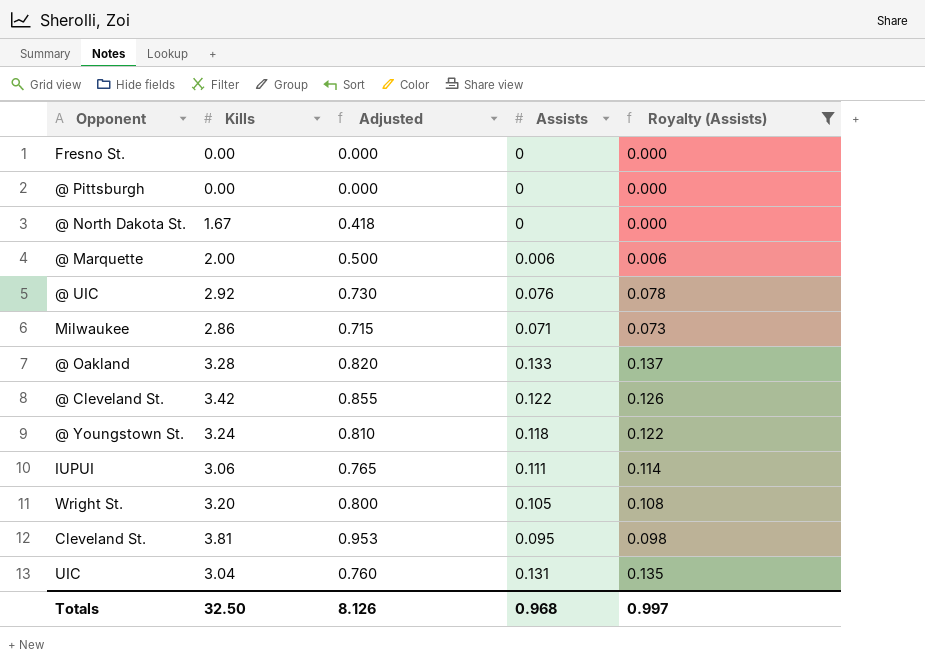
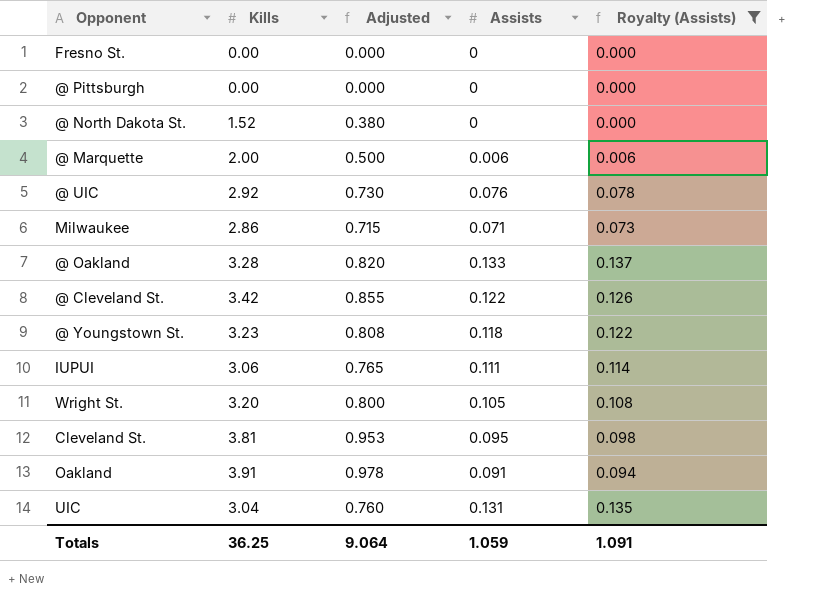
@ North Dakota St. | Kills: 1.67 -> 1.52
@ North Dakota St. | Adjusted: 0.418 -> 0.380
@ Youngstown St. | Kills: 3.24 -> 3.23
@ Youngstown St. | Adjusted: 0.810 -> 0.808
row Oakland: none -> 3.91 | 0.978 | 0.091 | 0.094
Totals | Kills: 32.50 -> 36.25
Totals | Adjusted: 8.126 -> 9.064
Totals | Assists: 0.968 -> 1.059
Totals | Royalty (Assists): 0.997 -> 1.091

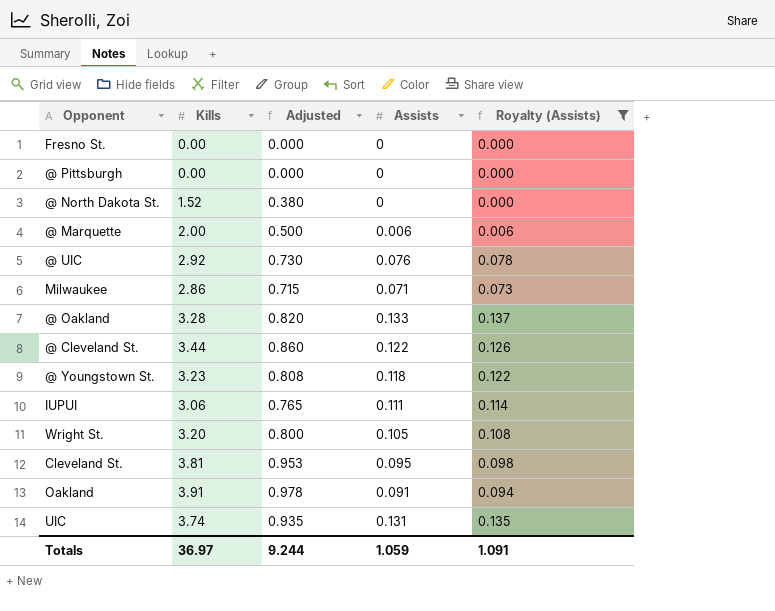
@ Cleveland St. | Kills: 3.42 -> 3.44
@ Cleveland St. | Adjusted: 0.855 -> 0.860
UIC | Kills: 3.04 -> 3.74
UIC | Adjusted: 0.760 -> 0.935
Totals | Kills: 36.25 -> 36.97
Totals | Adjusted: 9.064 -> 9.244

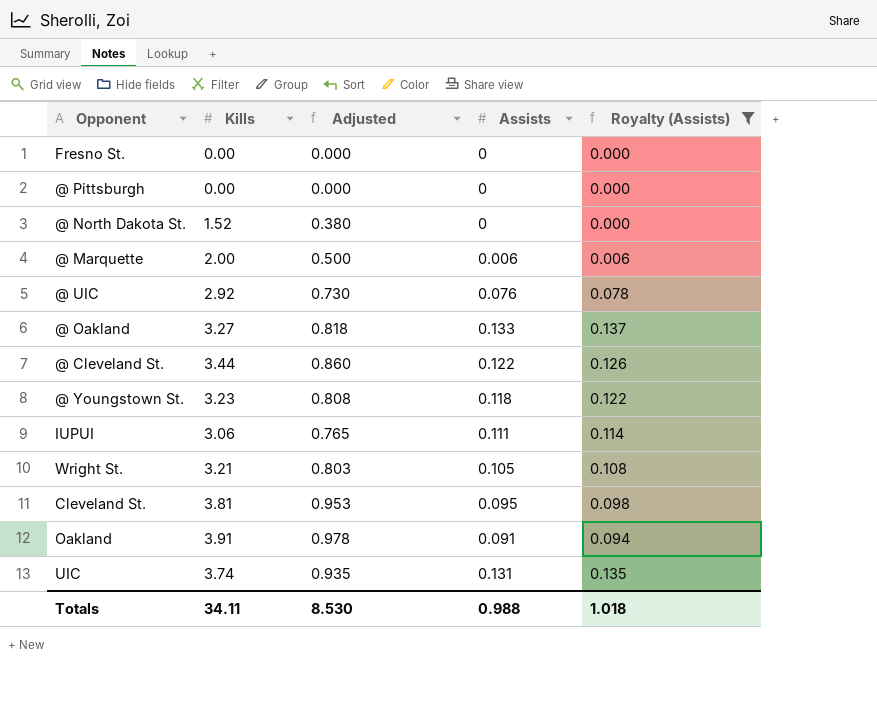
row Milwaukee: 2.86 | 0.715 | 0.071 | 0.073 -> none
@ Oakland | Kills: 3.28 -> 3.27
@ Oakland | Adjusted: 0.820 -> 0.818
Wright St. | Kills: 3.20 -> 3.21
Wright St. | Adjusted: 0.800 -> 0.803
Totals | Kills: 36.97 -> 34.11
Totals | Adjusted: 9.244 -> 8.530
Totals | Assists: 1.059 -> 0.988
Totals | Royalty (Assists): 1.091 -> 1.018

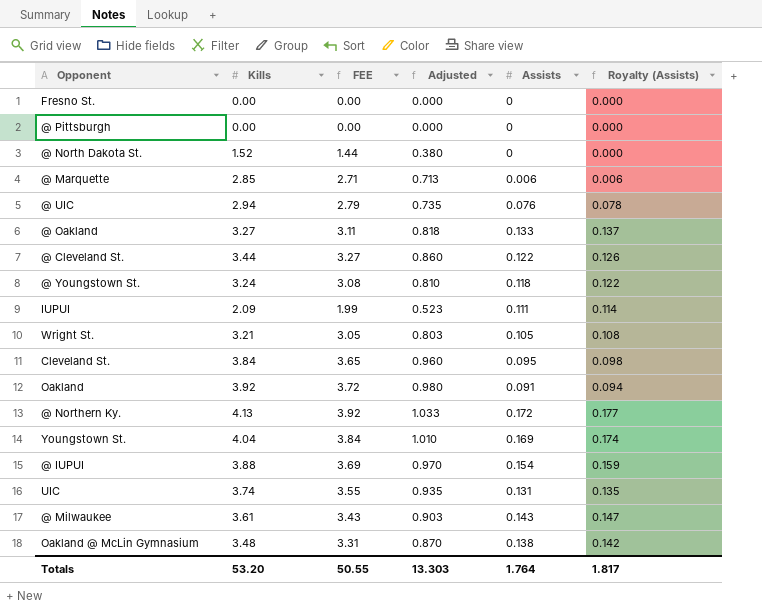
filter: Royalty (Assists) <= 0.137 -> none
column FEE | formula: none -> [Kills] * 0.95
@ Marquette | Kills: 2.00 -> 2.85
@ Marquette | Adjusted: 0.500 -> 0.713
@ UIC | Kills: 2.92 -> 2.94
@ UIC | Adjusted: 0.730 -> 0.735
@ Youngstown St. | Kills: 3.23 -> 3.24
@ Youngstown St. | Adjusted: 0.808 -> 0.810
IUPUI | Kills: 3.06 -> 2.09
IUPUI | Adjusted: 0.765 -> 0.523
Cleveland St. | Kills: 3.81 -> 3.84
Cleveland St. | Adjusted: 0.953 -> 0.960
Oakland | Kills: 3.91 -> 3.92
Oakland | Adjusted: 0.978 -> 0.980
Totals | Kills: 34.11 -> 53.20
Totals | Adjusted: 8.530 -> 13.303
Totals | Assists: 0.988 -> 1.764
Totals | Royalty (Assists): 1.018 -> 1.817

